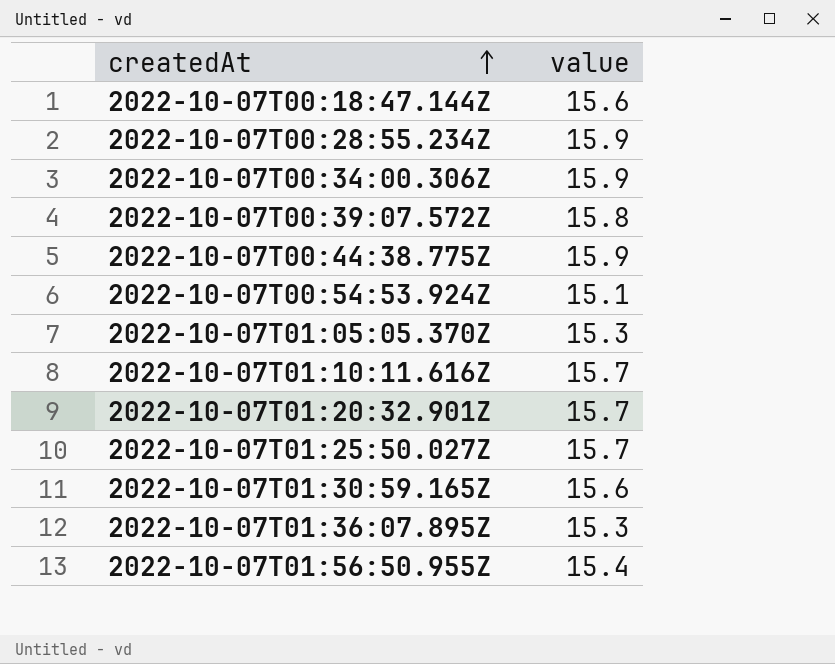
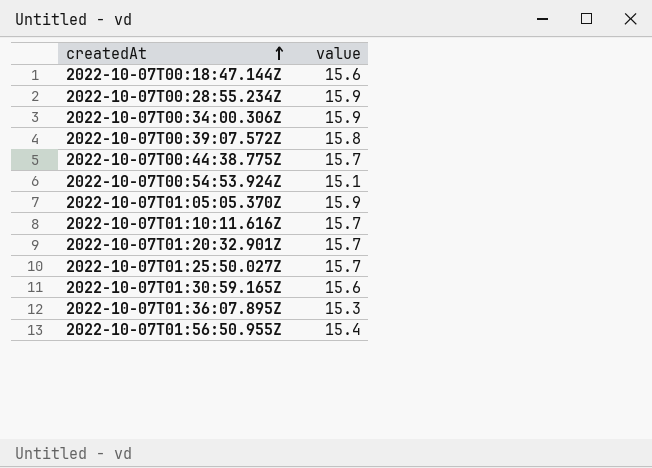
2022-10-07T00:44:38.775Z | value: 15.9 -> 15.7
2022-10-07T01:05:05.370Z | value: 15.3 -> 15.9

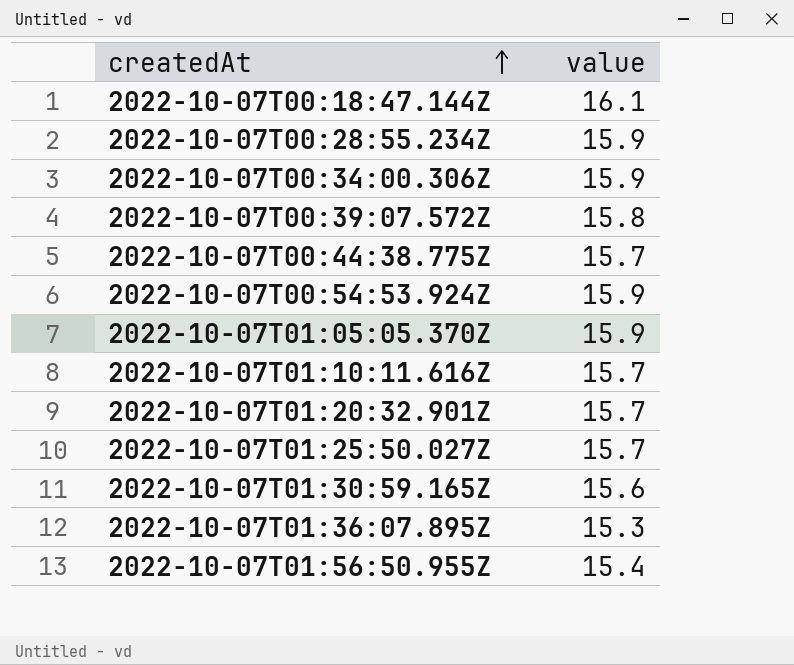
2022-10-07T00:18:47.144Z | value: 15.6 -> 16.1
2022-10-07T00:54:53.924Z | value: 15.1 -> 15.9

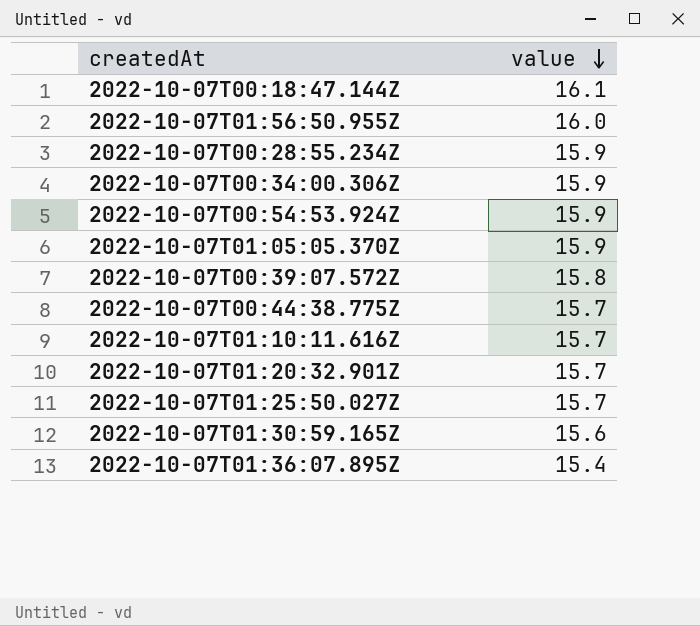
row order: createdAt ascending -> value descending
2022-10-07T01:56:50.955Z | value: 15.4 -> 16.0
2022-10-07T01:36:07.895Z | value: 15.3 -> 15.4

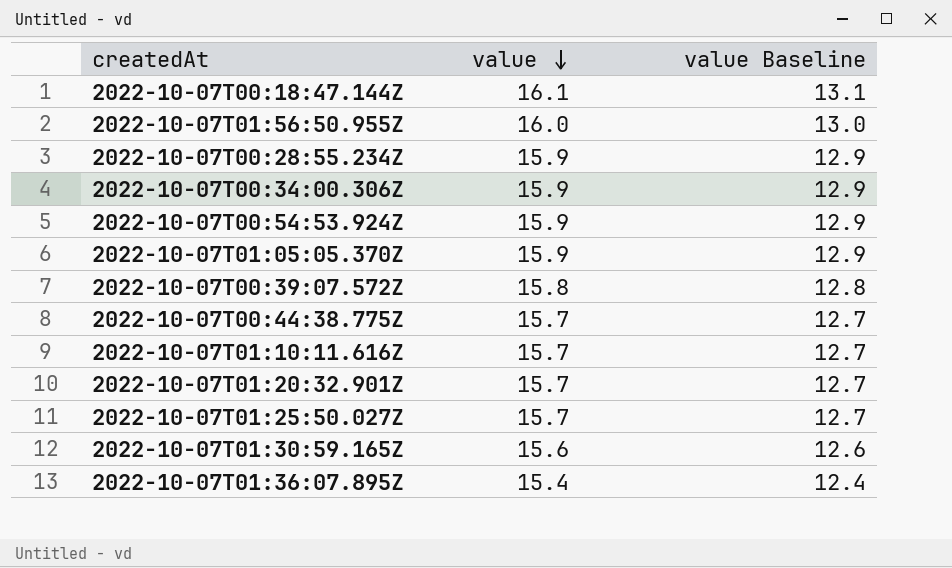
column value Baseline | formula: none -> [value] - 3

